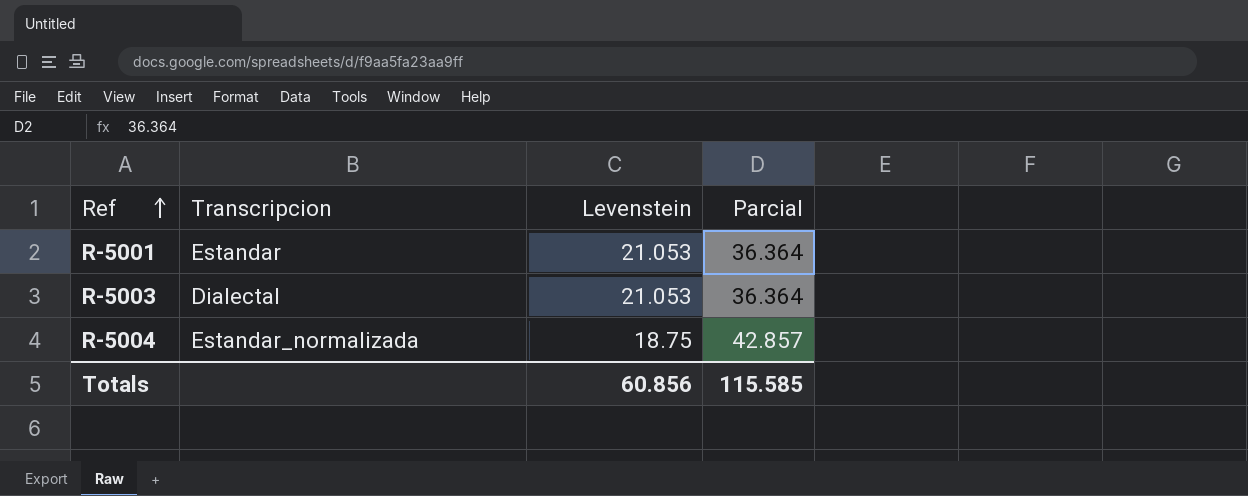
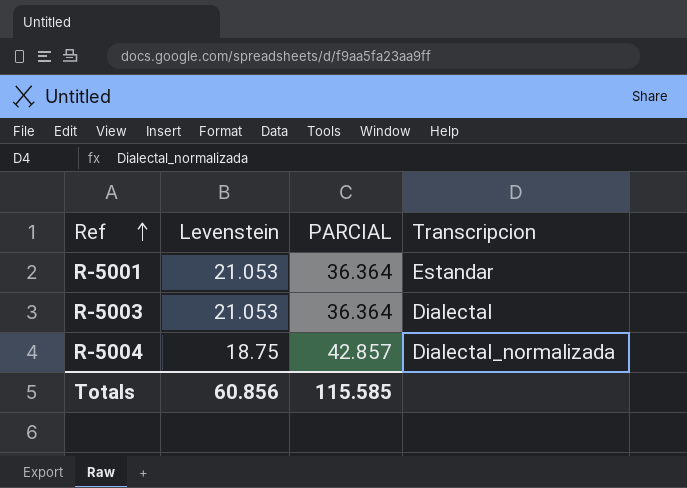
column name: Parcial -> PARCIAL
column Transcripcion | position: 2 -> 4
R-5004 | Transcripcion: Estandar_normalizada -> Dialectal_normalizada

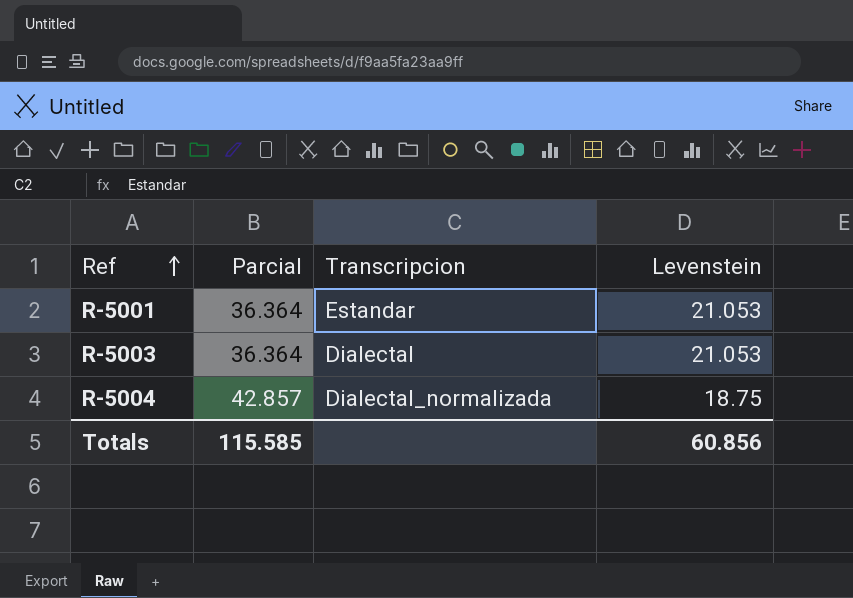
column name: PARCIAL -> Parcial
column Levenstein | position: 2 -> 4

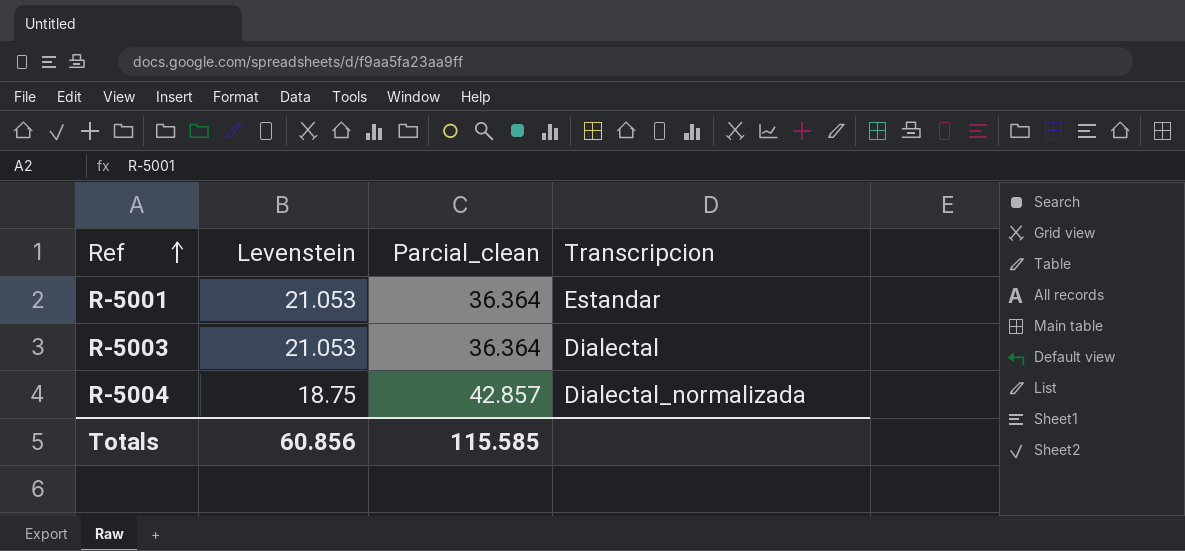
column Levenstein | position: 4 -> 2
column name: Parcial -> Parcial_clean

